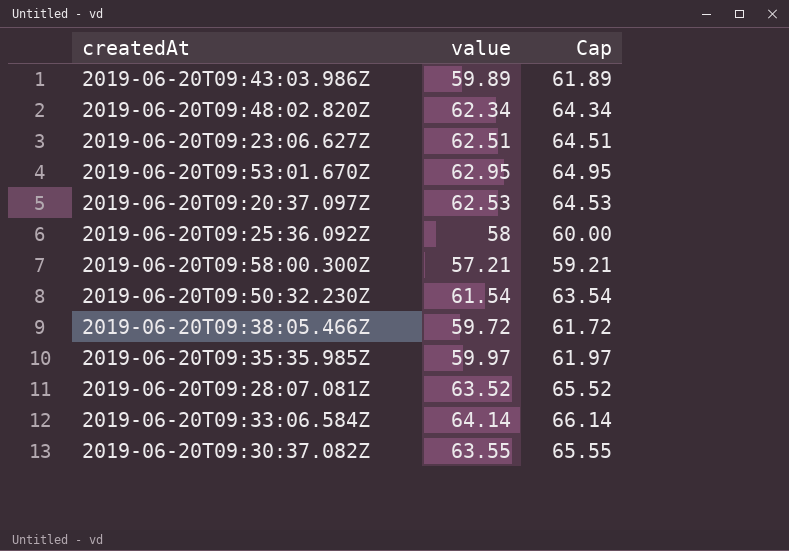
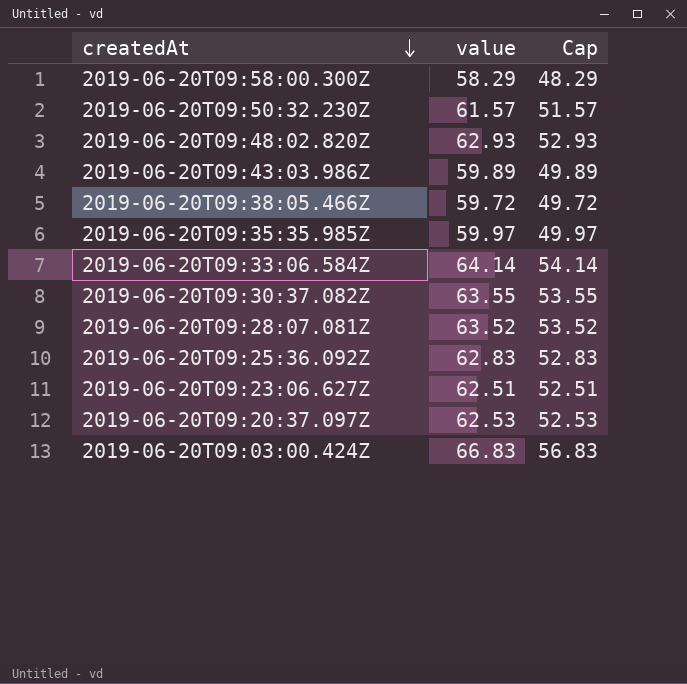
row order: none -> createdAt descending
column Cap | formula: [value] + 2 -> [value] - 10
row 2019-06-20T09:53:01.670Z: 62.95 | 64.95 -> none
2019-06-20T09:58:00.300Z | value: 57.21 -> 58.29
2019-06-20T09:50:32.230Z | value: 61.54 -> 61.57
2019-06-20T09:48:02.820Z | value: 62.34 -> 62.93
2019-06-20T09:25:36.092Z | value: 58 -> 62.83
row 2019-06-20T09:03:00.424Z: none -> 66.83 | 56.83

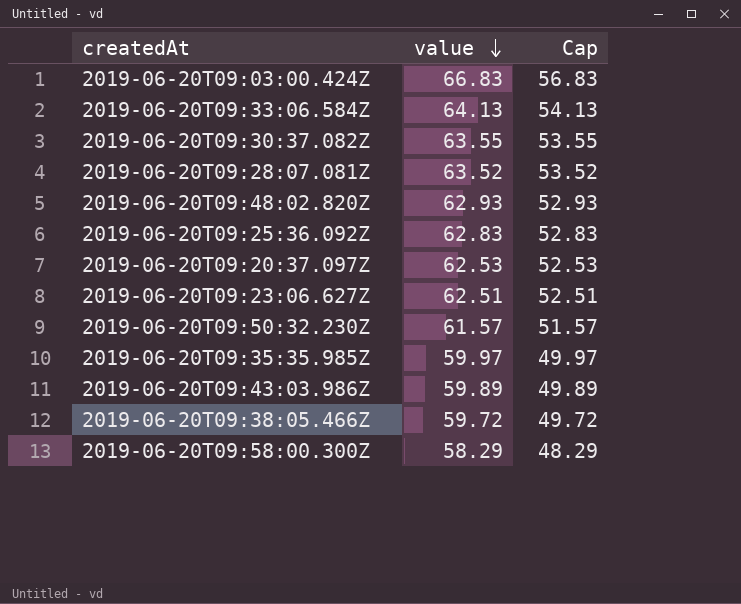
row order: createdAt descending -> value descending
2019-06-20T09:33:06.584Z | value: 64.14 -> 64.13
2019-06-20T09:33:06.584Z | Cap: 54.14 -> 54.13

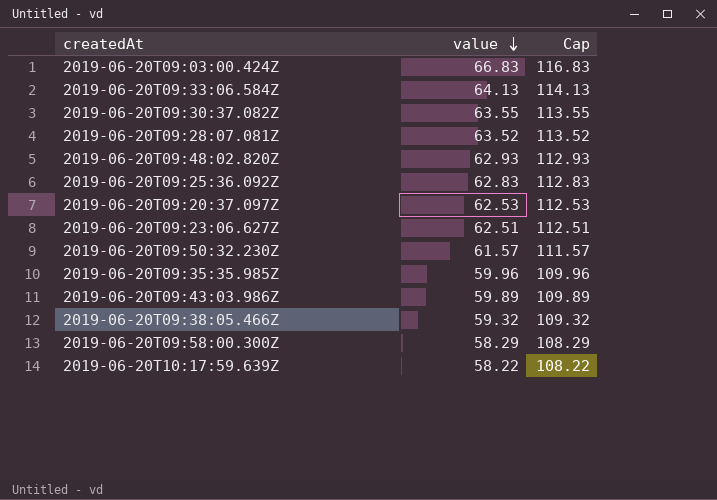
column Cap | formula: [value] - 10 -> [value] + 50
2019-06-20T09:35:35.985Z | value: 59.97 -> 59.96
2019-06-20T09:38:05.466Z | value: 59.72 -> 59.32
row 2019-06-20T10:17:59.639Z: none -> 58.22 | 108.22

